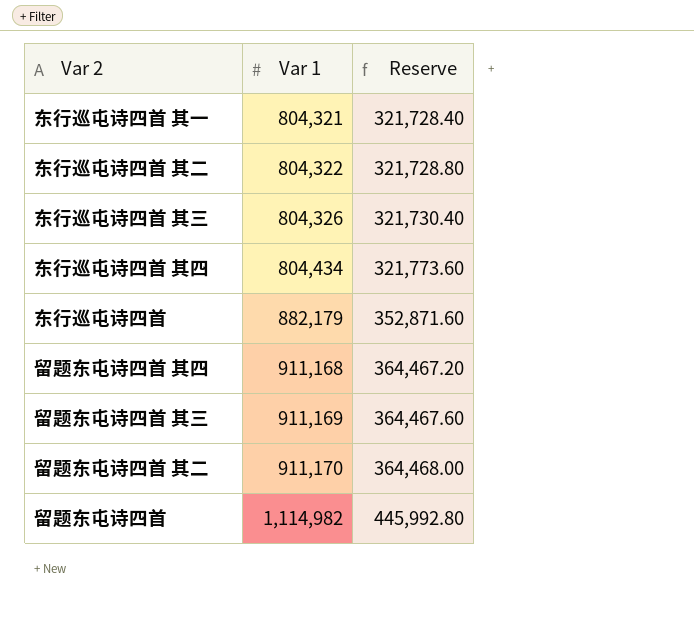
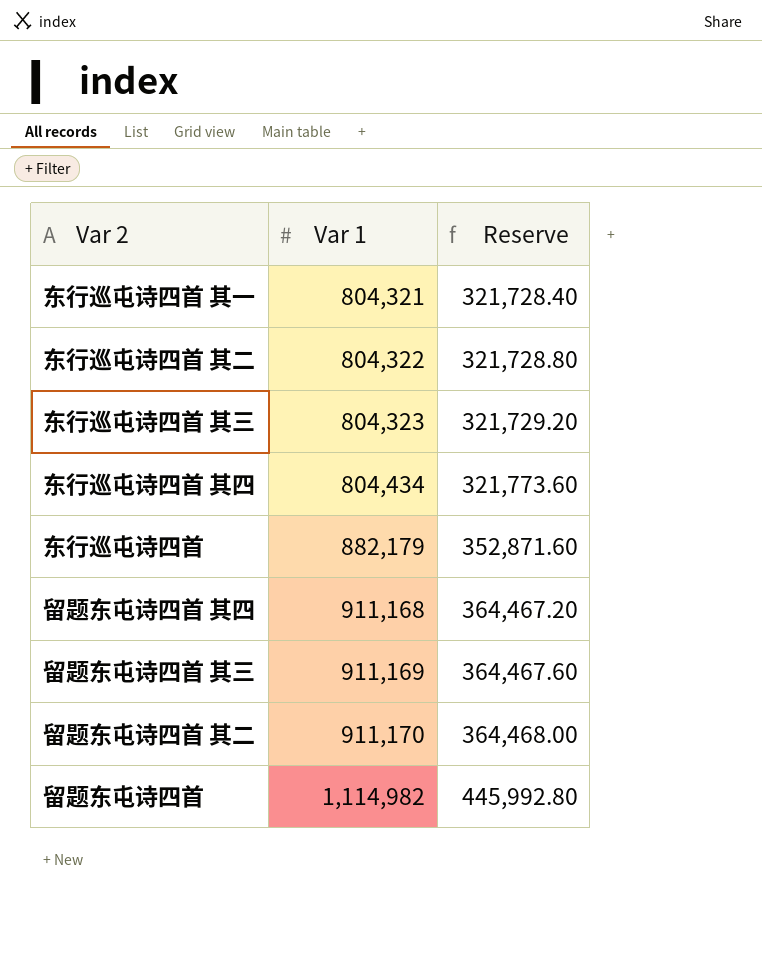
东行巡屯诗四首 其三 | Var 1: 804,326 -> 804,323
东行巡屯诗四首 其三 | Reserve: 321,730.40 -> 321,729.20

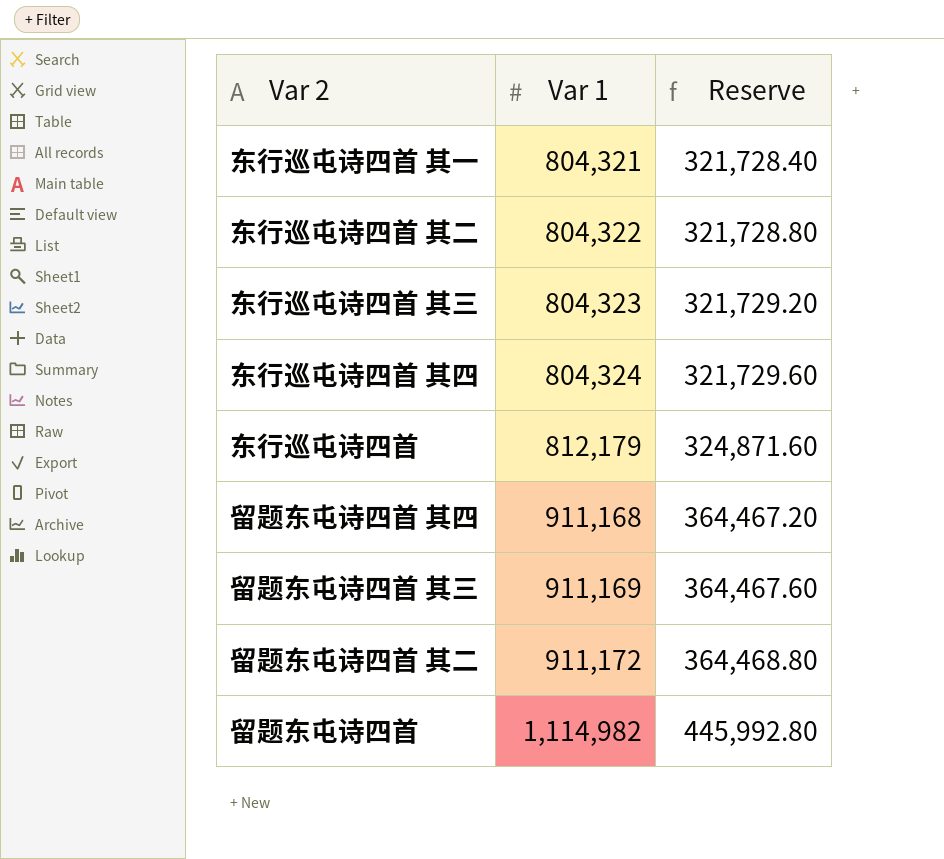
东行巡屯诗四首 其四 | Var 1: 804,434 -> 804,324
东行巡屯诗四首 其四 | Reserve: 321,773.60 -> 321,729.60
东行巡屯诗四首 | Var 1: 882,179 -> 812,179
东行巡屯诗四首 | Reserve: 352,871.60 -> 324,871.60
留题东屯诗四首 其二 | Var 1: 911,170 -> 911,172
留题东屯诗四首 其二 | Reserve: 364,468.00 -> 364,468.80

